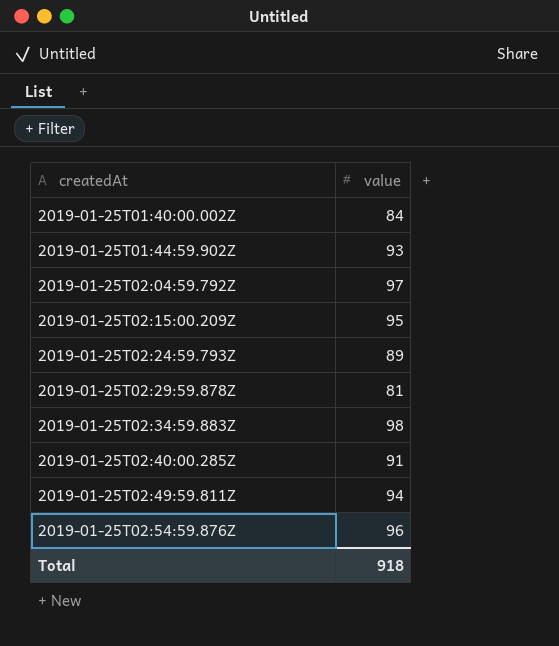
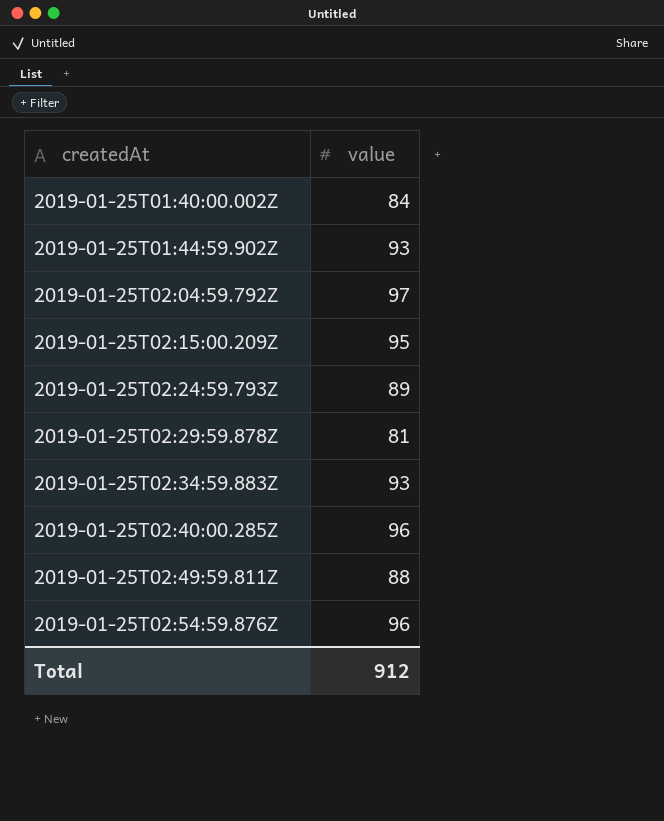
2019-01-25T02:34:59.883Z | value: 98 -> 93
2019-01-25T02:40:00.285Z | value: 91 -> 96
2019-01-25T02:49:59.811Z | value: 94 -> 88
Total | value: 918 -> 912

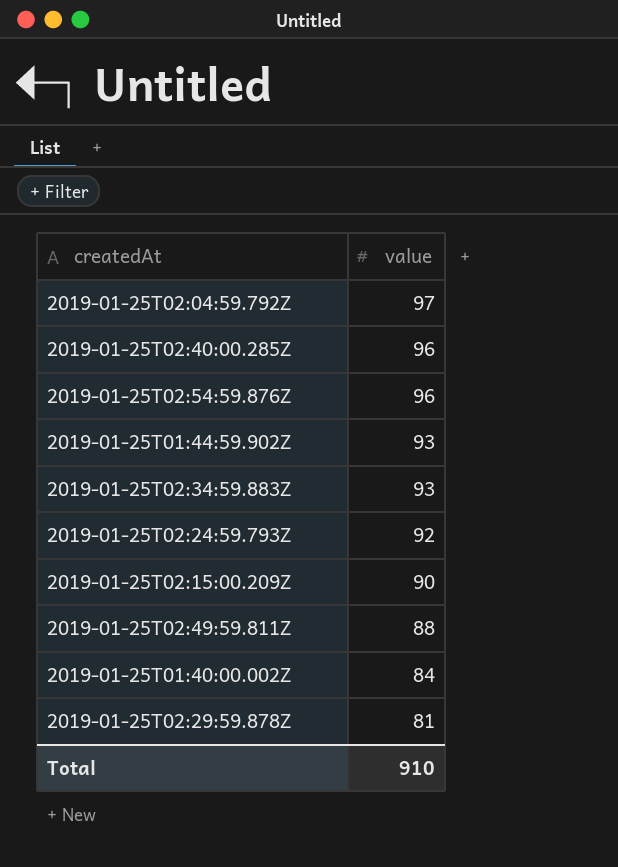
row order: createdAt ascending -> value descending
2019-01-25T02:24:59.793Z | value: 89 -> 92
2019-01-25T02:15:00.209Z | value: 95 -> 90
Total | value: 912 -> 910

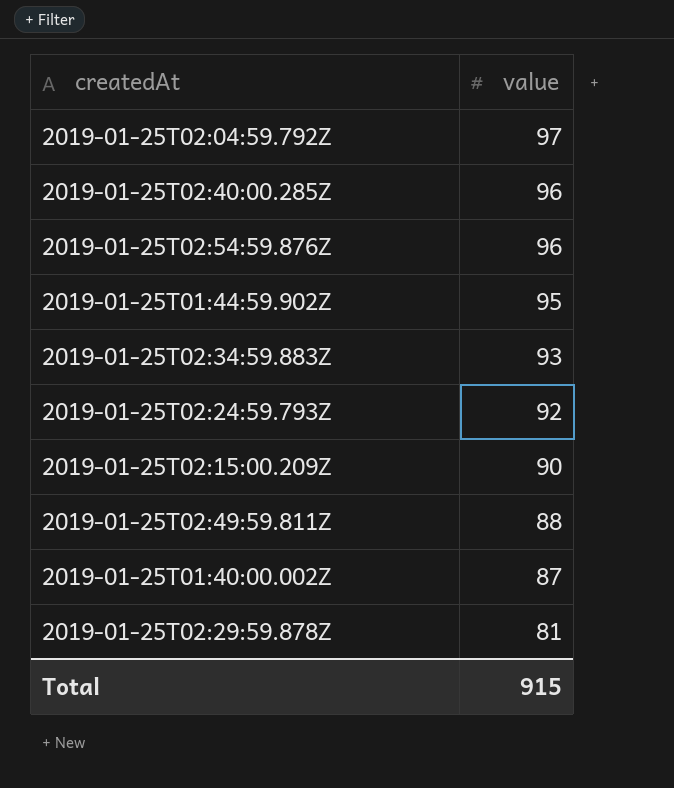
2019-01-25T01:44:59.902Z | value: 93 -> 95
2019-01-25T01:40:00.002Z | value: 84 -> 87
Total | value: 910 -> 915

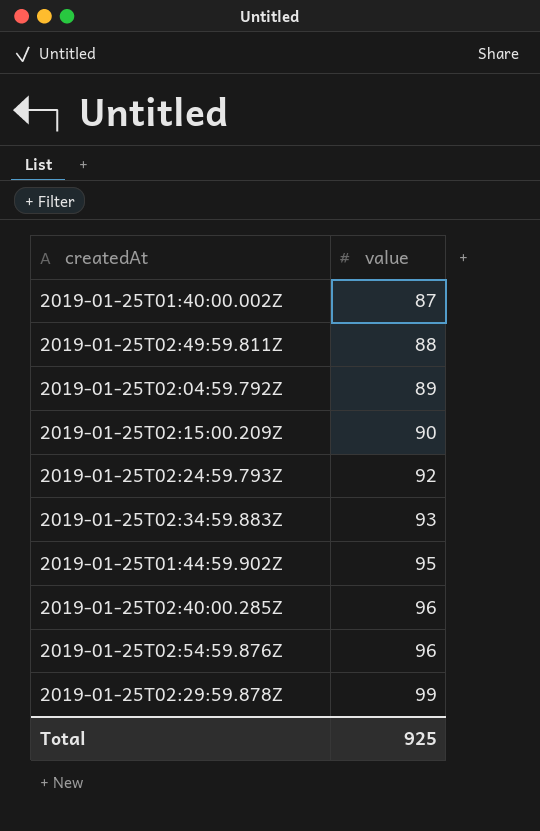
row order: value descending -> value ascending
2019-01-25T02:04:59.792Z | value: 97 -> 89
2019-01-25T02:29:59.878Z | value: 81 -> 99
Total | value: 915 -> 925

